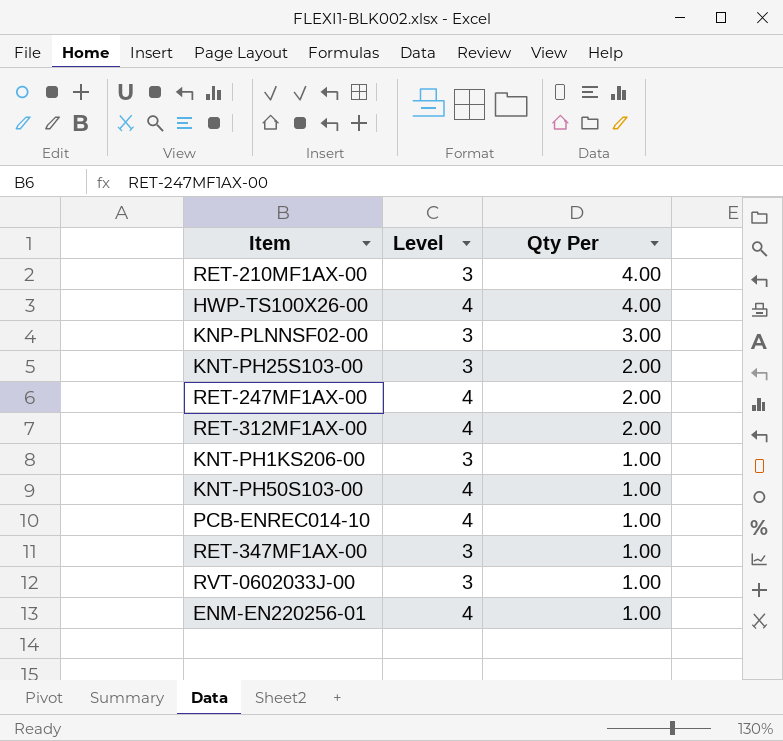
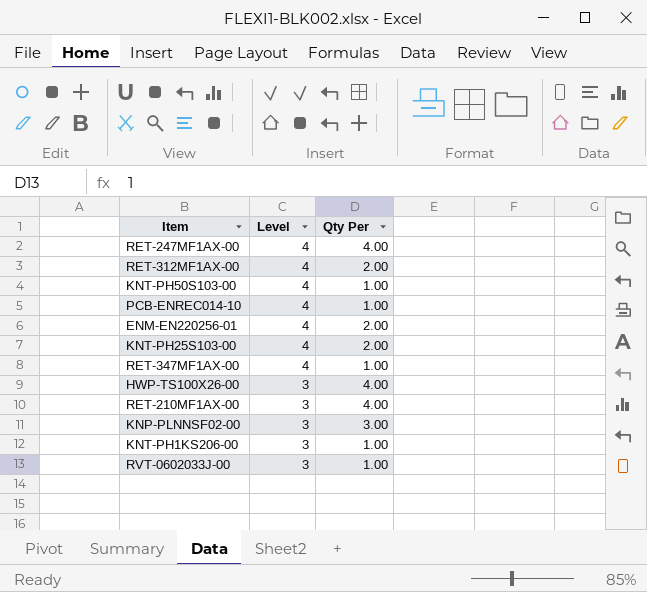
row order: Qty Per descending -> Level descending
RET-247MF1AX-00 | Qty Per: 2.00 -> 4.00
ENM-EN220256-01 | Qty Per: 1.00 -> 2.00
KNT-PH25S103-00 | Level: 3 -> 4
RET-347MF1AX-00 | Level: 3 -> 4
HWP-TS100X26-00 | Level: 4 -> 3

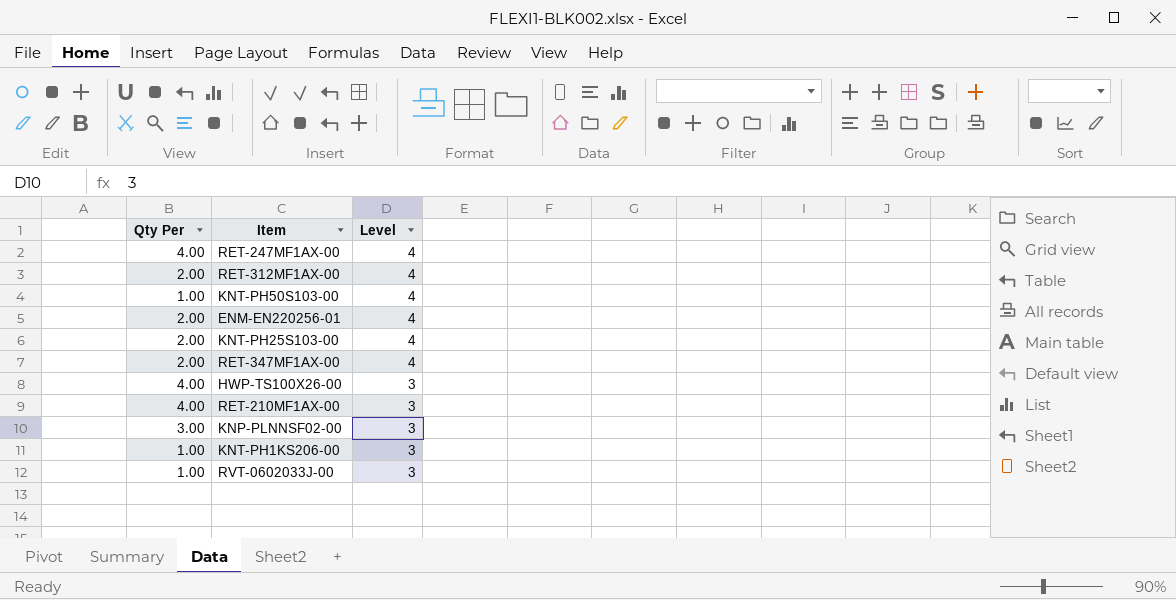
column Qty Per | position: 3 -> 1
row PCB-ENREC014-10: 4 | 1.00 -> none
RET-347MF1AX-00 | Qty Per: 1.00 -> 2.00

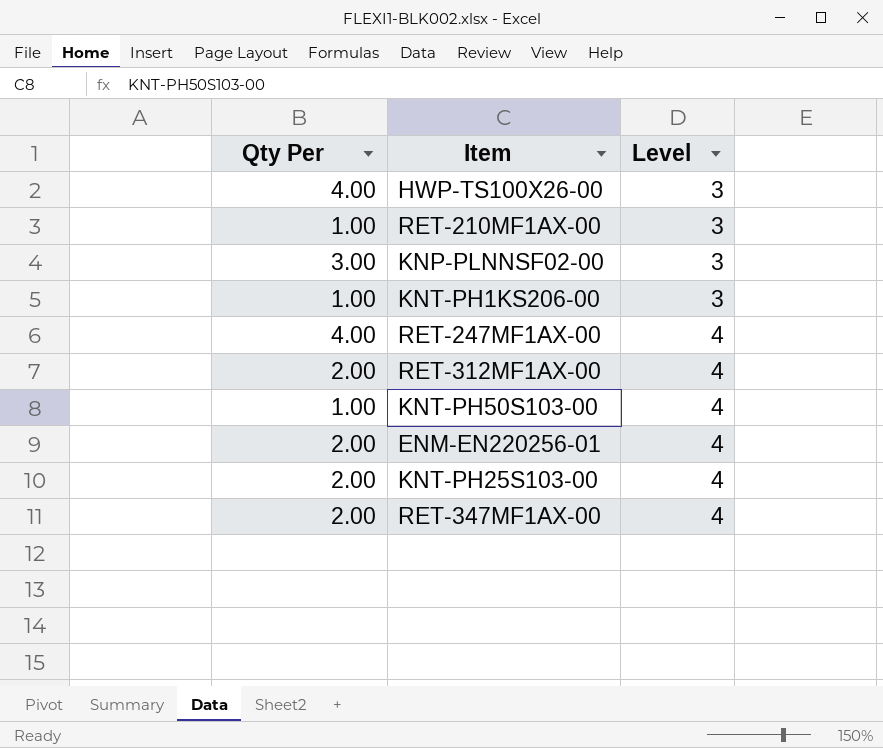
row order: Level descending -> Level ascending
row RVT-0602033J-00: 1.00 | 3 -> none
RET-210MF1AX-00 | Qty Per: 4.00 -> 1.00

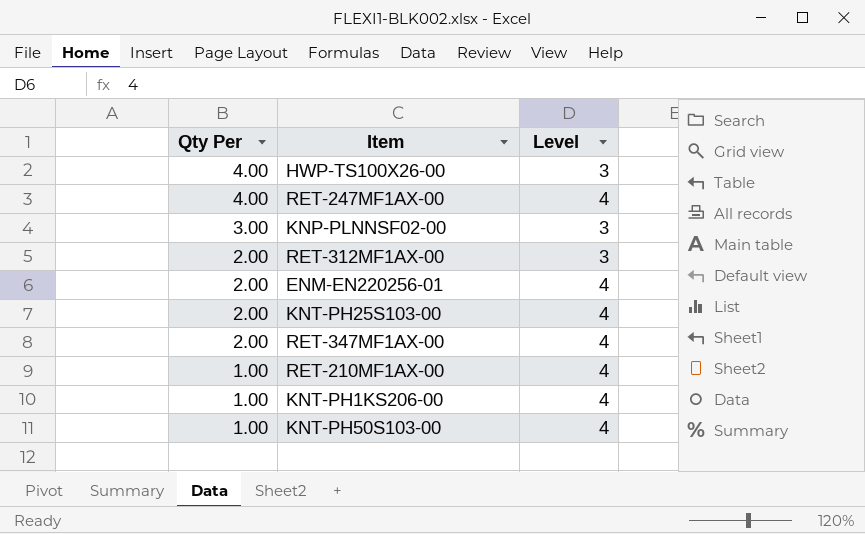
row order: Level ascending -> Qty Per descending
RET-312MF1AX-00 | Level: 4 -> 3
RET-210MF1AX-00 | Level: 3 -> 4
KNT-PH1KS206-00 | Level: 3 -> 4

